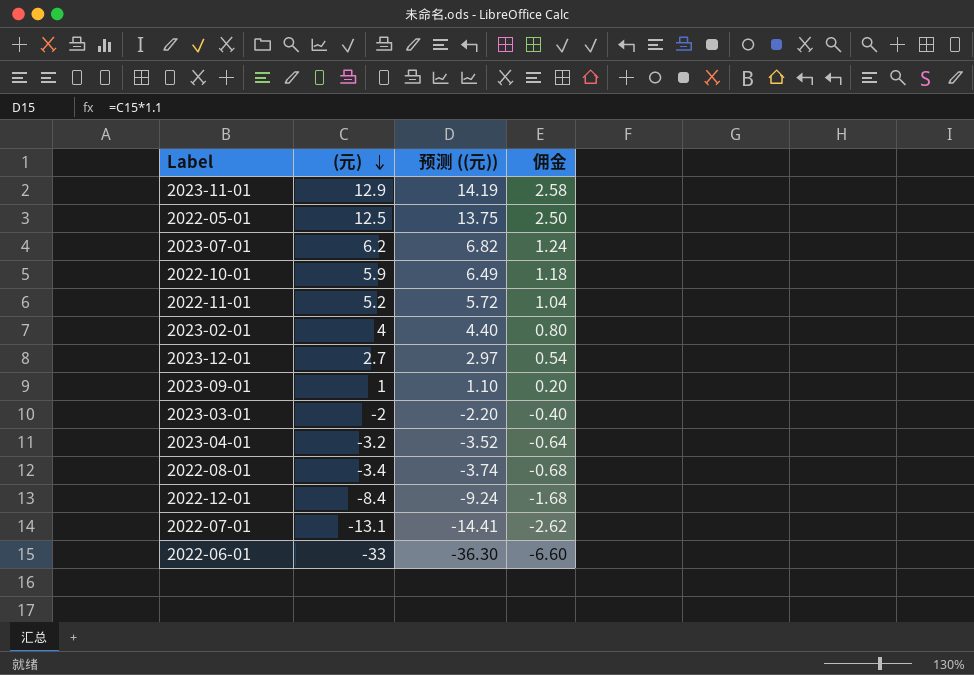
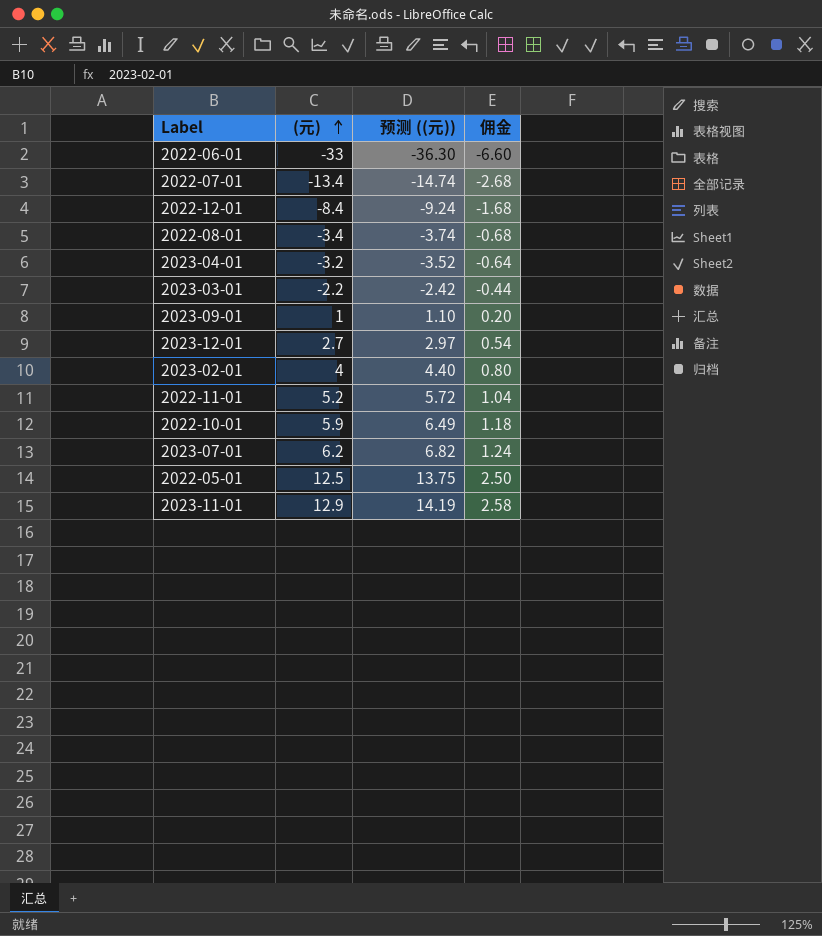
row order: (元) descending -> (元) ascending
2022-07-01 | (元): -13.1 -> -13.4
2022-07-01 | 预测 ((元)): -14.41 -> -14.74
2022-07-01 | 佣金: -2.62 -> -2.68
2023-03-01 | (元): -2 -> -2.2
2023-03-01 | 预测 ((元)): -2.20 -> -2.42
2023-03-01 | 佣金: -0.40 -> -0.44

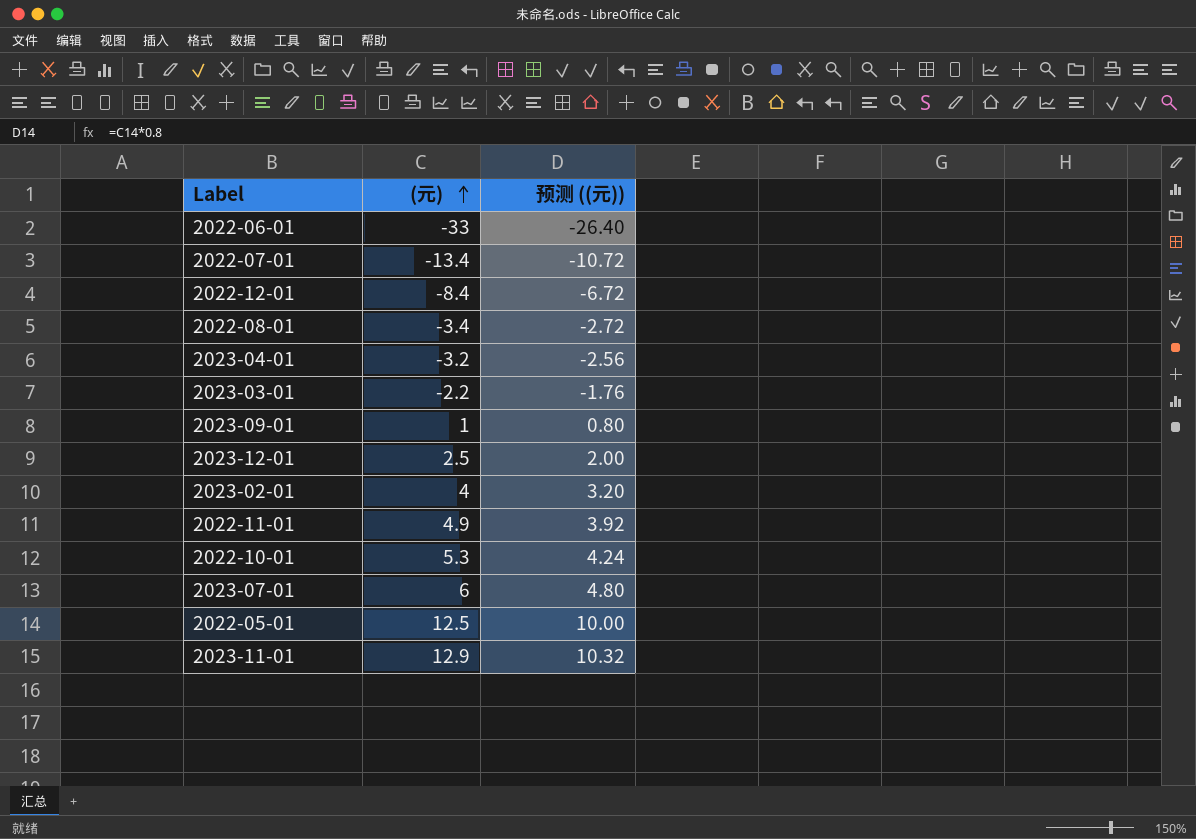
column 佣金 | formula: [(元)] * 0.2 -> none
column 预测 ((元)) | formula: [(元)] * 1.1 -> [(元)] * 0.8
2023-12-01 | (元): 2.7 -> 2.5
2022-11-01 | (元): 5.2 -> 4.9
2022-10-01 | (元): 5.9 -> 5.3
2023-07-01 | (元): 6.2 -> 6

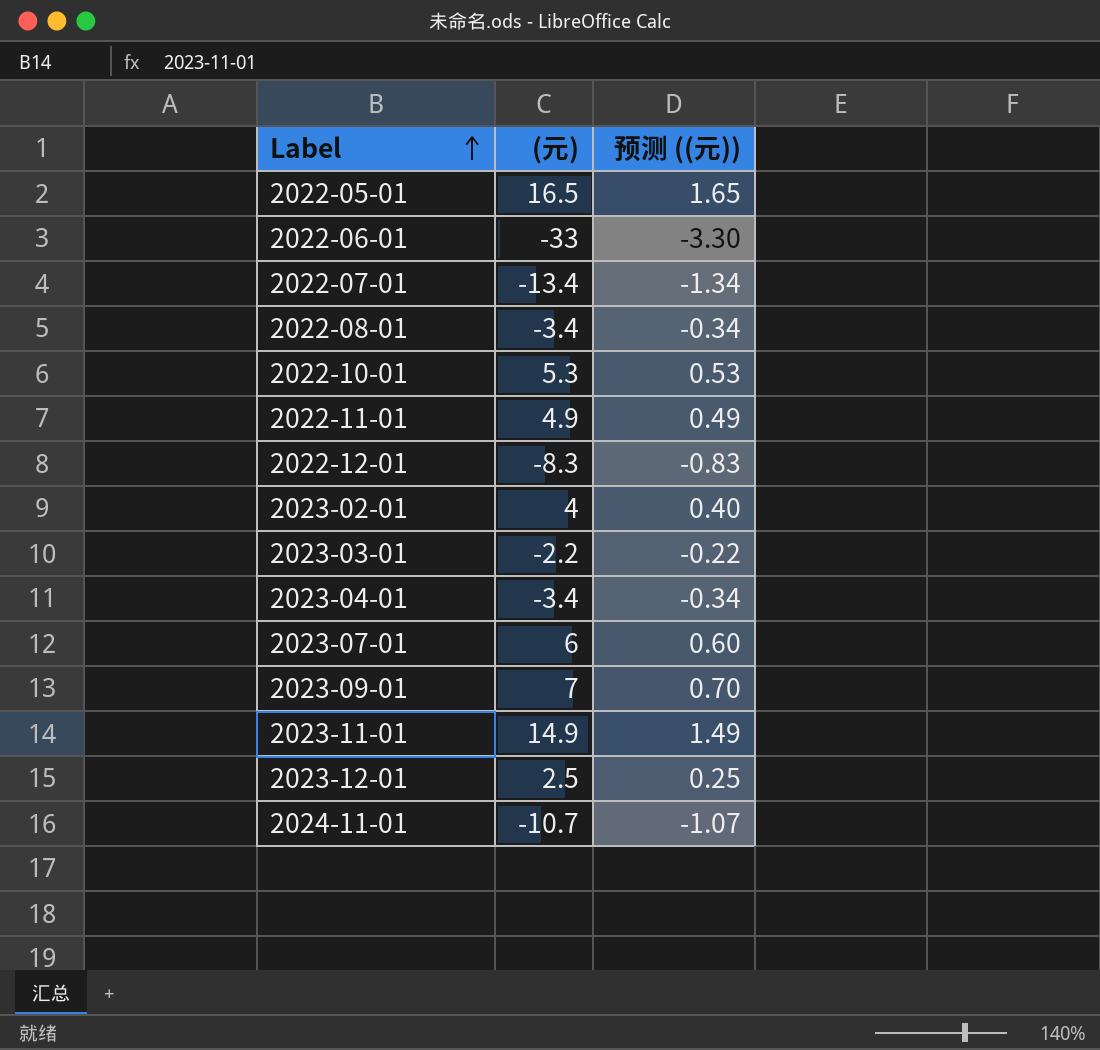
row order: (元) ascending -> Label ascending
column 预测 ((元)) | formula: [(元)] * 0.8 -> [(元)] * 0.1
2022-05-01 | (元): 12.5 -> 16.5
2022-12-01 | (元): -8.4 -> -8.3
2023-04-01 | (元): -3.2 -> -3.4
2023-09-01 | (元): 1 -> 7
2023-11-01 | (元): 12.9 -> 14.9
row 2024-11-01: none -> -10.7 | -1.07

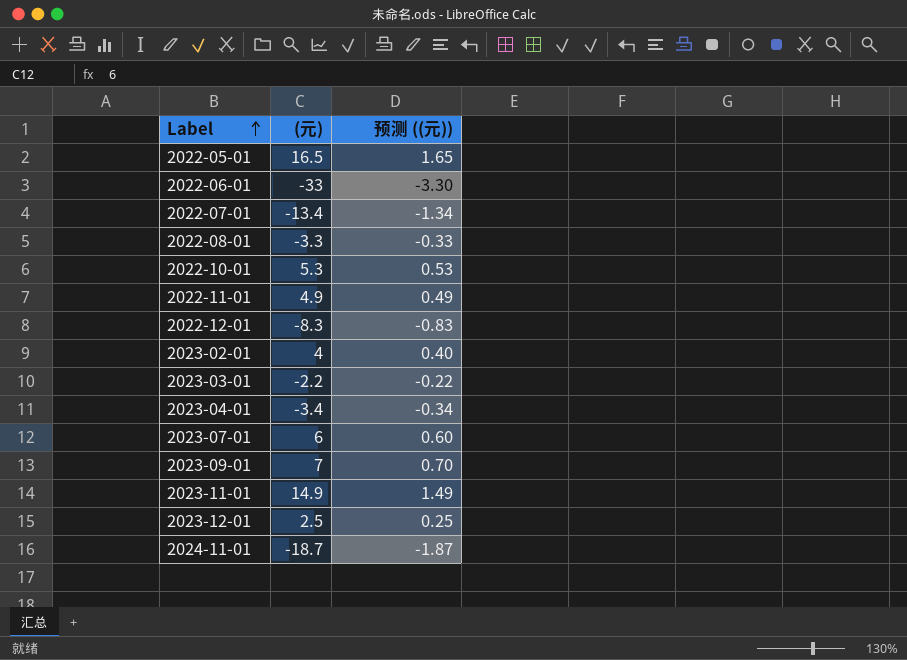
2022-08-01 | (元): -3.4 -> -3.3
2022-08-01 | 预测 ((元)): -0.34 -> -0.33
2024-11-01 | (元): -10.7 -> -18.7
2024-11-01 | 预测 ((元)): -1.07 -> -1.87

